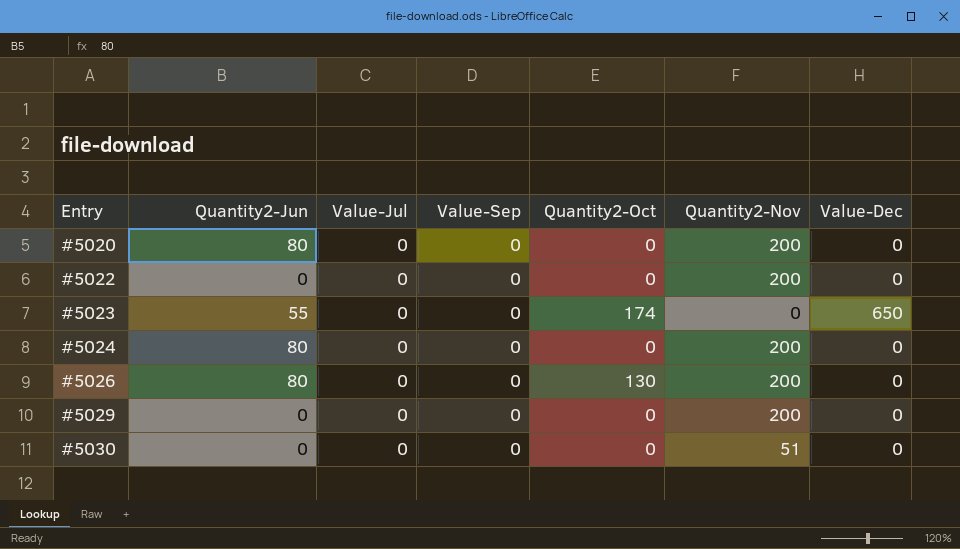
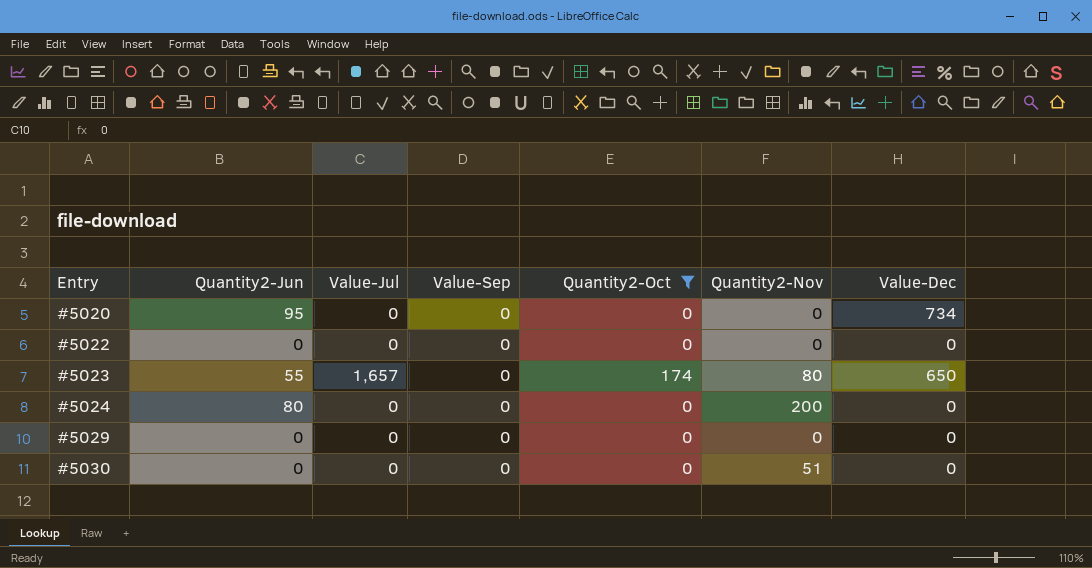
filter: none -> Quantity2-Oct != 130
#5020 | Quantity2-Jun: 80 -> 95
#5020 | Quantity2-Nov: 200 -> 0
#5020 | Value-Dec: 0 -> 734
#5022 | Quantity2-Nov: 200 -> 0
#5023 | Value-Jul: 0 -> 1,657
#5023 | Quantity2-Nov: 0 -> 80
#5029 | Quantity2-Nov: 200 -> 0

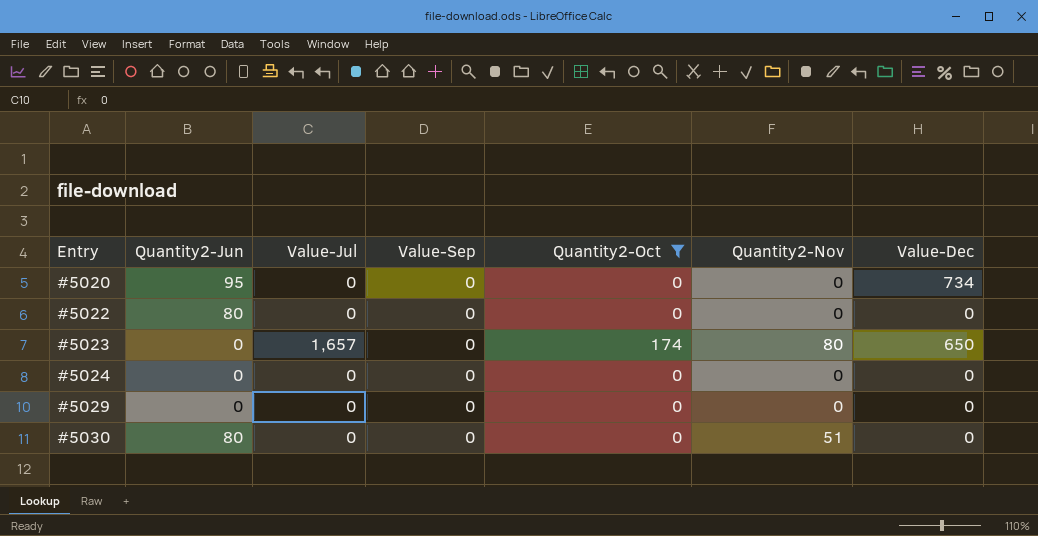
#5022 | Quantity2-Jun: 0 -> 80
#5023 | Quantity2-Jun: 55 -> 0
#5024 | Quantity2-Jun: 80 -> 0
#5024 | Quantity2-Nov: 200 -> 0
#5030 | Quantity2-Jun: 0 -> 80

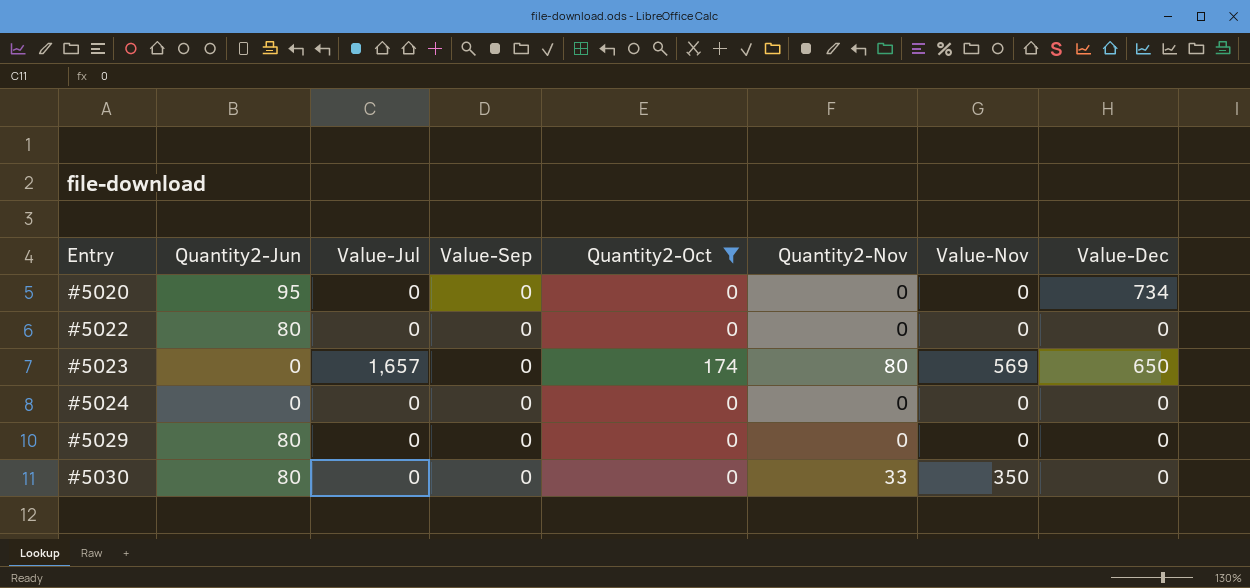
column Value-Nov | position: none -> 7
#5029 | Quantity2-Jun: 0 -> 80
#5030 | Quantity2-Nov: 51 -> 33

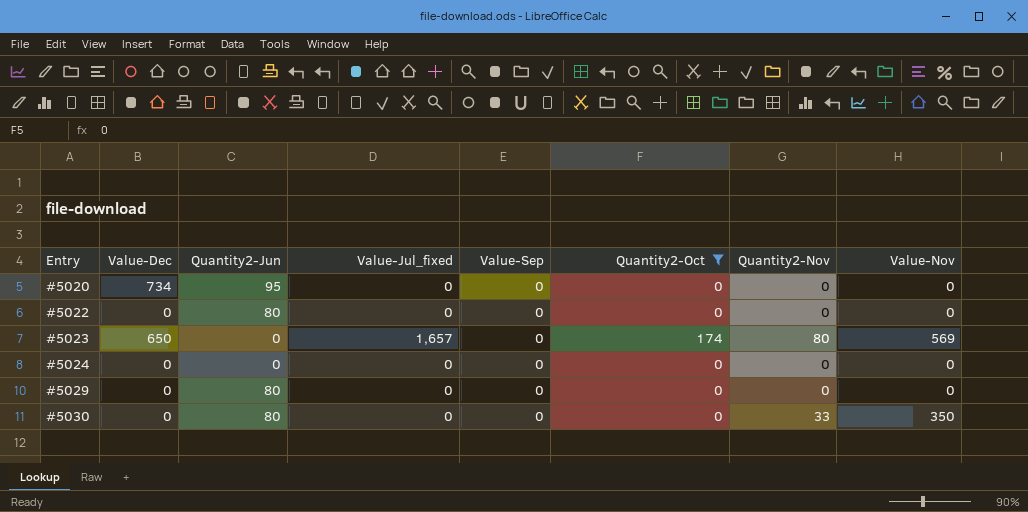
column Value-Dec | position: 8 -> 2
column name: Value-Jul -> Value-Jul_fixed

